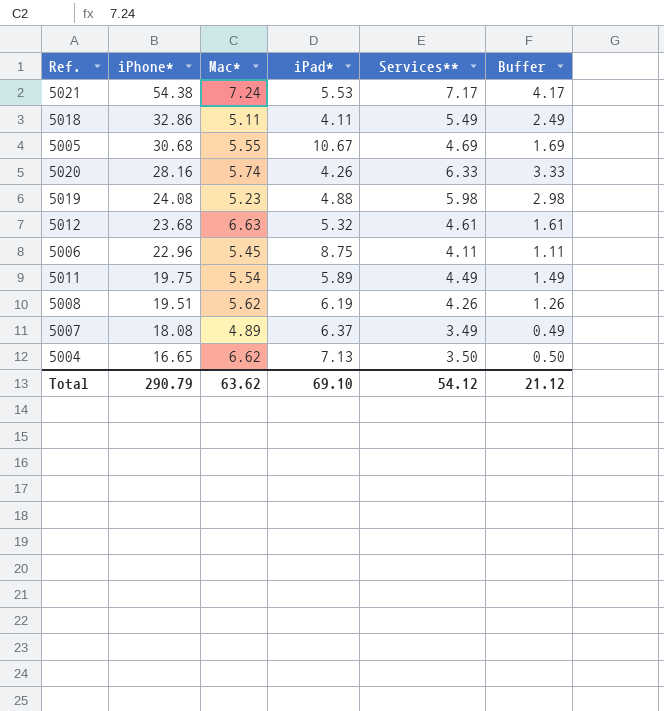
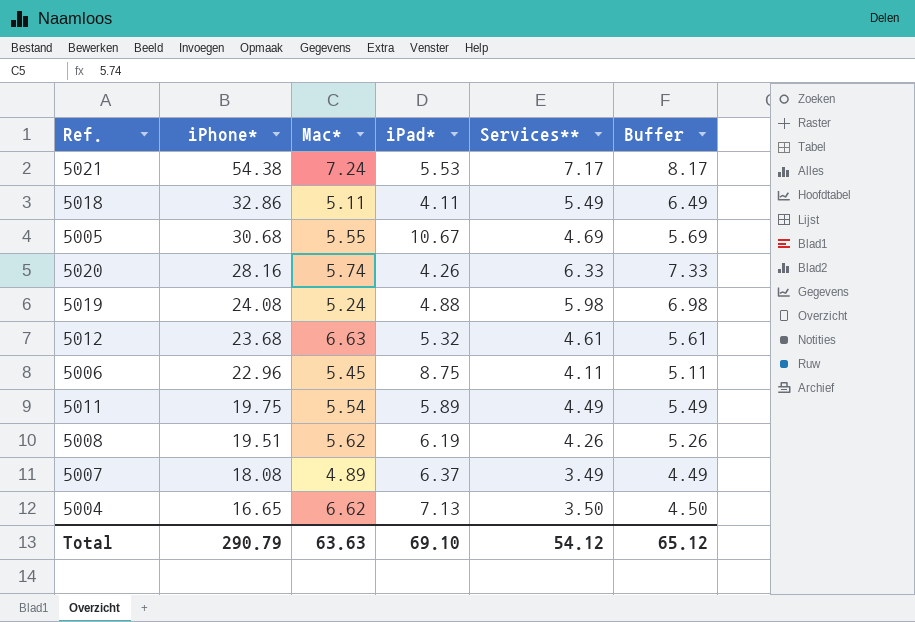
column Buffer | formula: [Services**] - 3 -> [Services**] + 1
5019 | Mac*: 5.23 -> 5.24
Total | Mac*: 63.62 -> 63.63
Total | Buffer: 21.12 -> 65.12

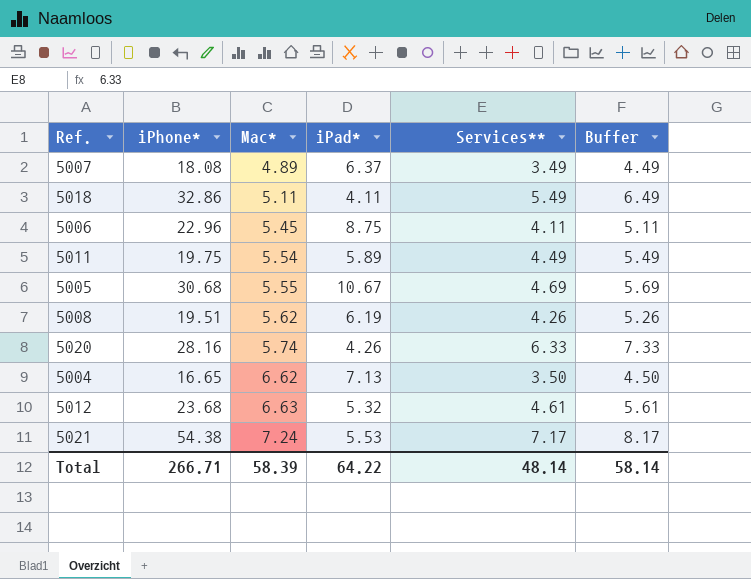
row order: iPhone* descending -> Mac* ascending
row 5019: 24.08 | 5.24 | 4.88 | 5.98 | 6.98 -> none
Total | iPhone*: 290.79 -> 266.71
Total | Mac*: 63.63 -> 58.39
Total | iPad*: 69.10 -> 64.22
Total | Services**: 54.12 -> 48.14
Total | Buffer: 65.12 -> 58.14

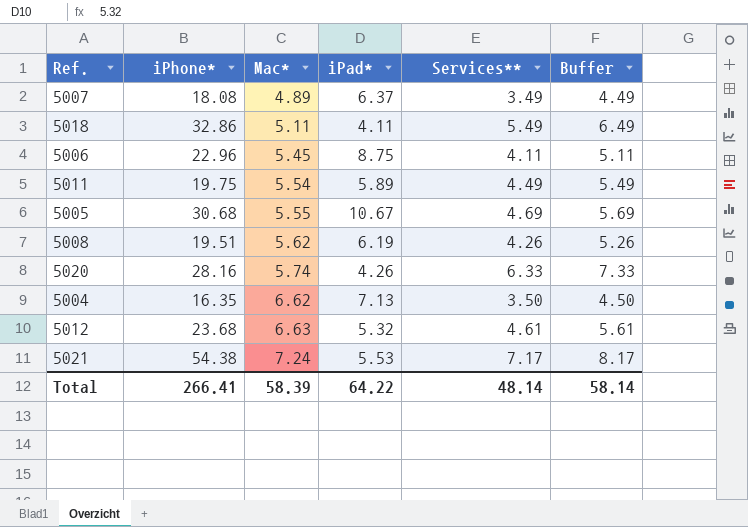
5004 | iPhone*: 16.65 -> 16.35
Total | iPhone*: 266.71 -> 266.41

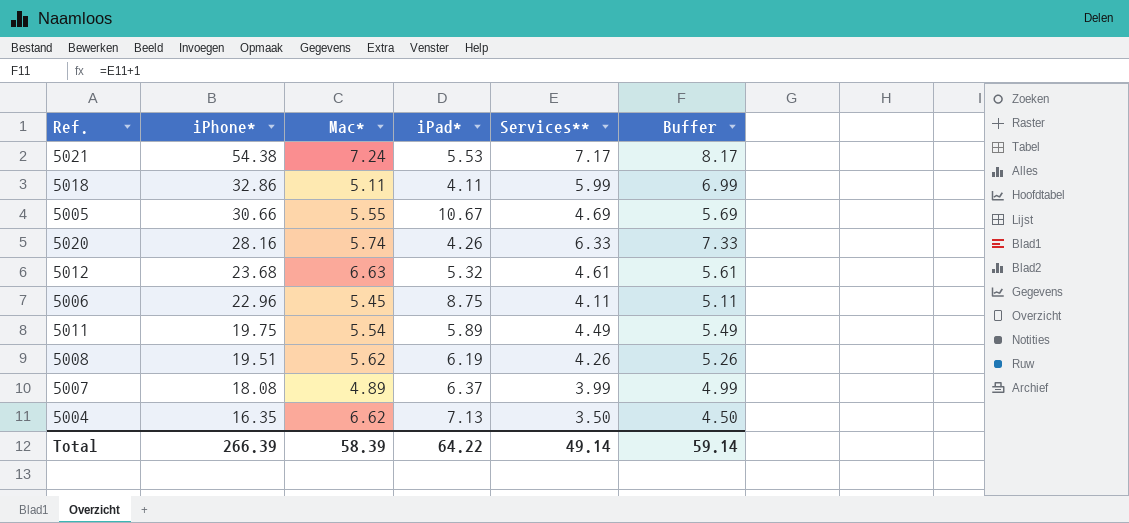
row order: Mac* ascending -> iPhone* descending
5018 | Services**: 5.49 -> 5.99
5018 | Buffer: 6.49 -> 6.99
5005 | iPhone*: 30.68 -> 30.66
5007 | Services**: 3.49 -> 3.99
5007 | Buffer: 4.49 -> 4.99
Total | iPhone*: 266.41 -> 266.39
Total | Services**: 48.14 -> 49.14
Total | Buffer: 58.14 -> 59.14

